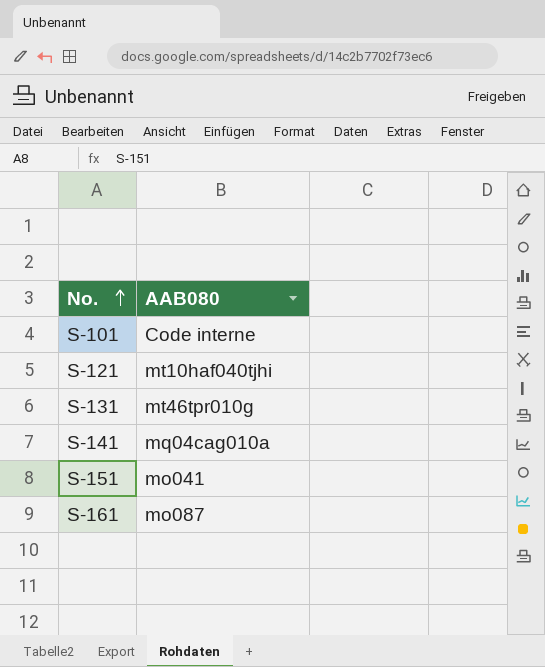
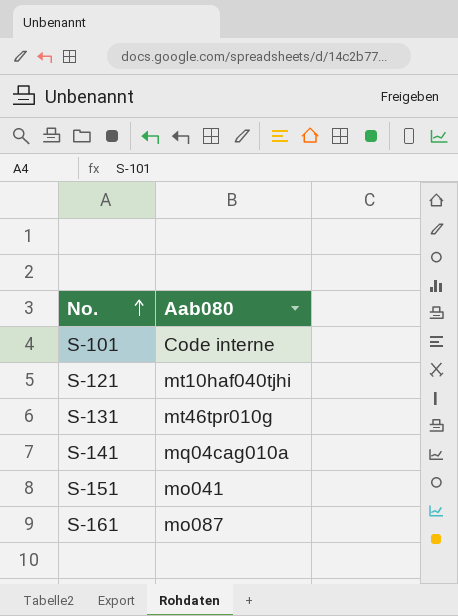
column name: AAB080 -> Aab080

